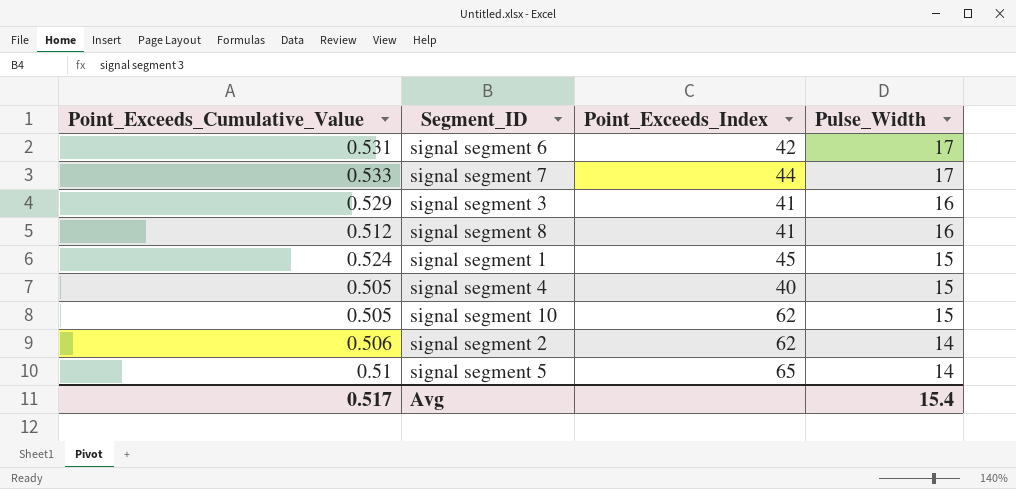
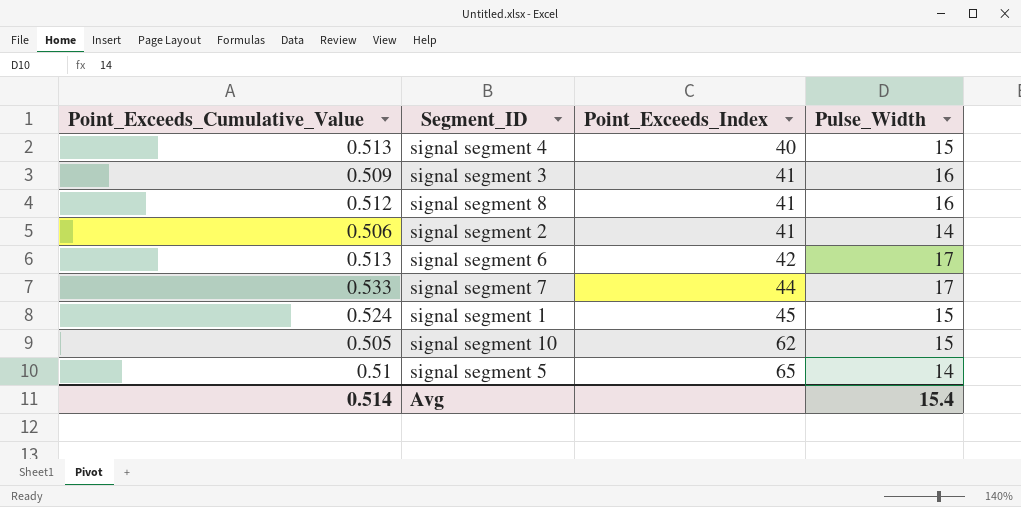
row order: Pulse_Width descending -> Point_Exceeds_Index ascending
signal segment 4 | Point_Exceeds_Cumulative_Value: 0.505 -> 0.513
signal segment 3 | Point_Exceeds_Cumulative_Value: 0.529 -> 0.509
signal segment 2 | Point_Exceeds_Index: 62 -> 41
signal segment 6 | Point_Exceeds_Cumulative_Value: 0.531 -> 0.513
Avg | Point_Exceeds_Cumulative_Value: 0.517 -> 0.514

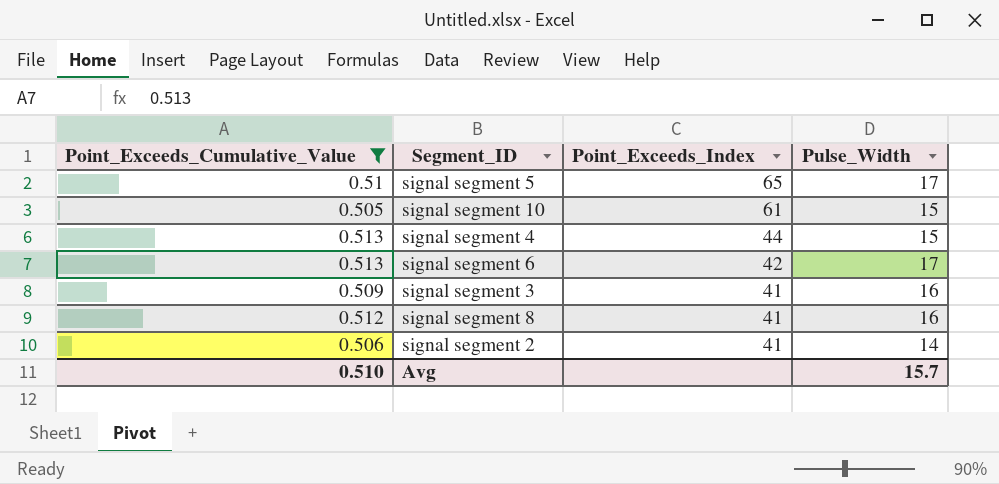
filter: none -> Point_Exceeds_Cumulative_Value <= 0.513
row order: Point_Exceeds_Index ascending -> Point_Exceeds_Index descending
signal segment 5 | Pulse_Width: 14 -> 17
signal segment 10 | Point_Exceeds_Index: 62 -> 61
signal segment 4 | Point_Exceeds_Index: 40 -> 44
Avg | Point_Exceeds_Cumulative_Value: 0.514 -> 0.510
Avg | Pulse_Width: 15.4 -> 15.7

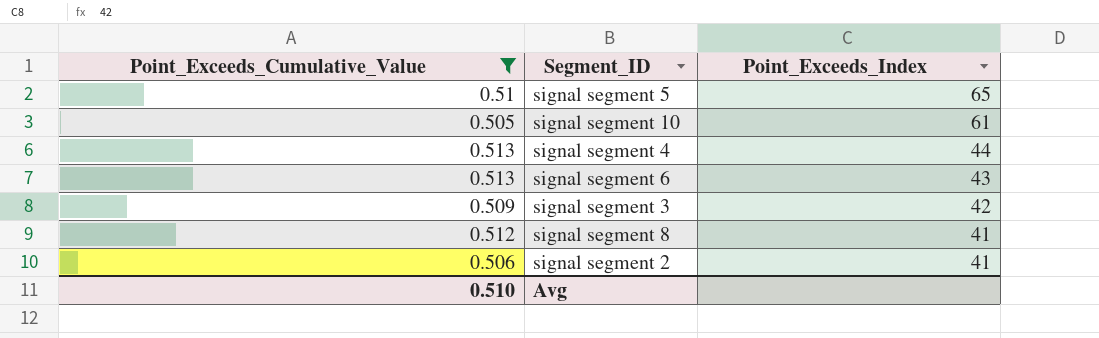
column Pulse_Width | position: 4 -> none
signal segment 6 | Point_Exceeds_Index: 42 -> 43
signal segment 3 | Point_Exceeds_Index: 41 -> 42

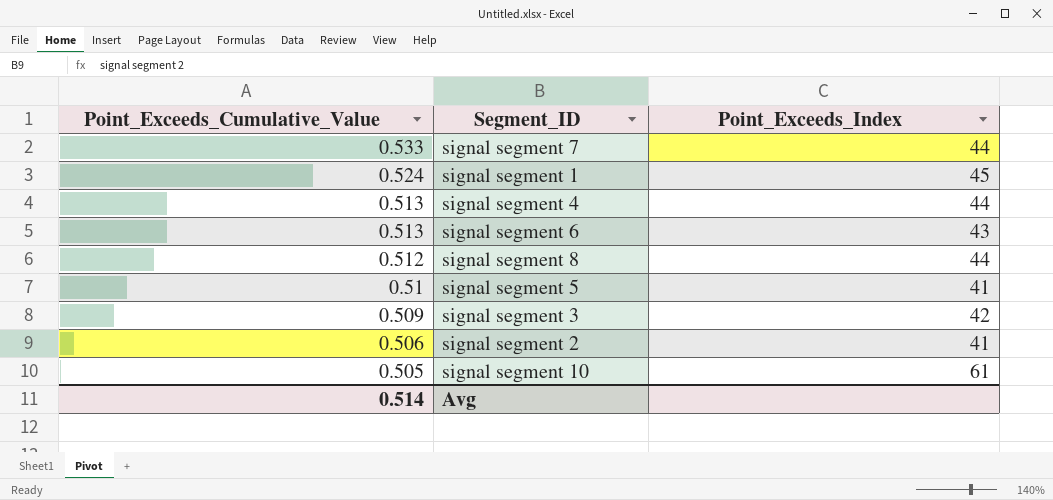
filter: Point_Exceeds_Cumulative_Value <= 0.513 -> none
row order: Point_Exceeds_Index descending -> Point_Exceeds_Cumulative_Value descending
signal segment 8 | Point_Exceeds_Index: 41 -> 44
signal segment 5 | Point_Exceeds_Index: 65 -> 41
Avg | Point_Exceeds_Cumulative_Value: 0.510 -> 0.514

